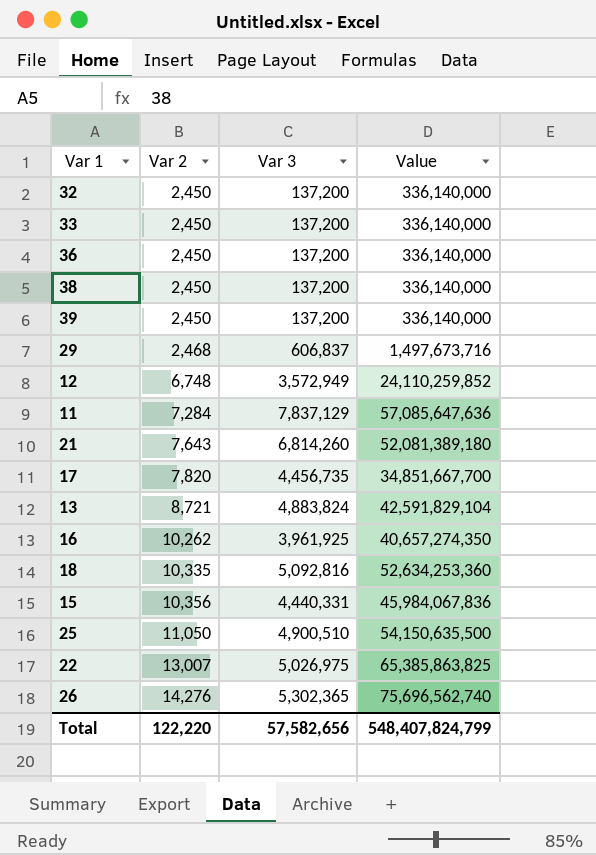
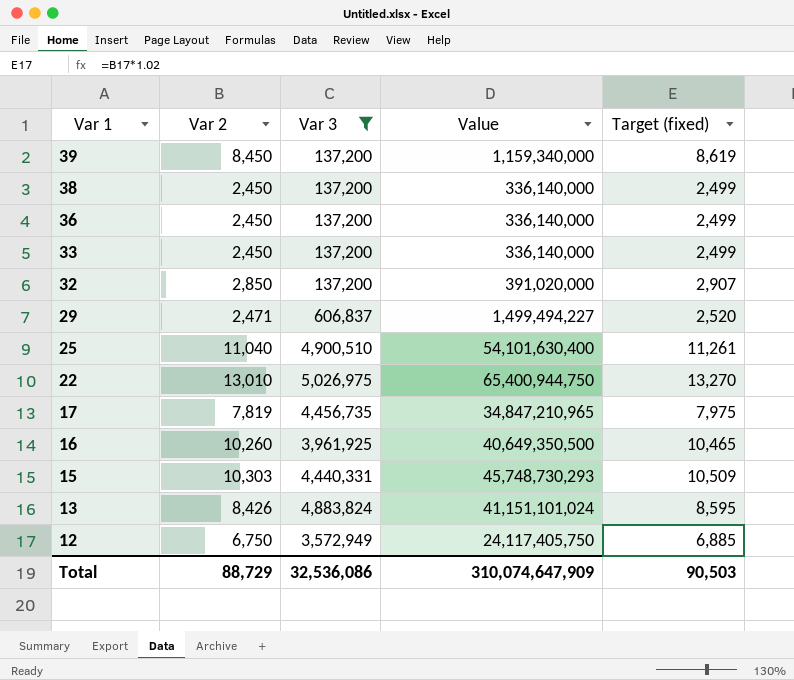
filter: none -> Var 3 <= 5,026,975
row order: Var 2 ascending -> Var 1 descending
column Target (fixed) | formula: none -> [Var 2] * 1.02
39 | Var 2: 2,450 -> 8,450
39 | Value: 336,140,000 -> 1,159,340,000
32 | Var 2: 2,450 -> 2,850
32 | Value: 336,140,000 -> 391,020,000
29 | Var 2: 2,468 -> 2,471
29 | Value: 1,497,673,716 -> 1,499,494,227
25 | Var 2: 11,050 -> 11,040
25 | Value: 54,150,635,500 -> 54,101,630,400
22 | Var 2: 13,007 -> 13,010
22 | Value: 65,385,863,825 -> 65,400,944,750
17 | Var 2: 7,820 -> 7,819
17 | Value: 34,851,667,700 -> 34,847,210,965
16 | Var 2: 10,262 -> 10,260
16 | Value: 40,657,274,350 -> 40,649,350,500
15 | Var 2: 10,356 -> 10,303
15 | Value: 45,984,067,836 -> 45,748,730,293
13 | Var 2: 8,721 -> 8,426
13 | Value: 42,591,829,104 -> 41,151,101,024
12 | Var 2: 6,748 -> 6,750
12 | Value: 24,110,259,852 -> 24,117,405,750
Total | Var 2: 122,220 -> 88,729
Total | Var 3: 57,582,656 -> 32,536,086
Total | Value: 548,407,824,799 -> 310,074,647,909

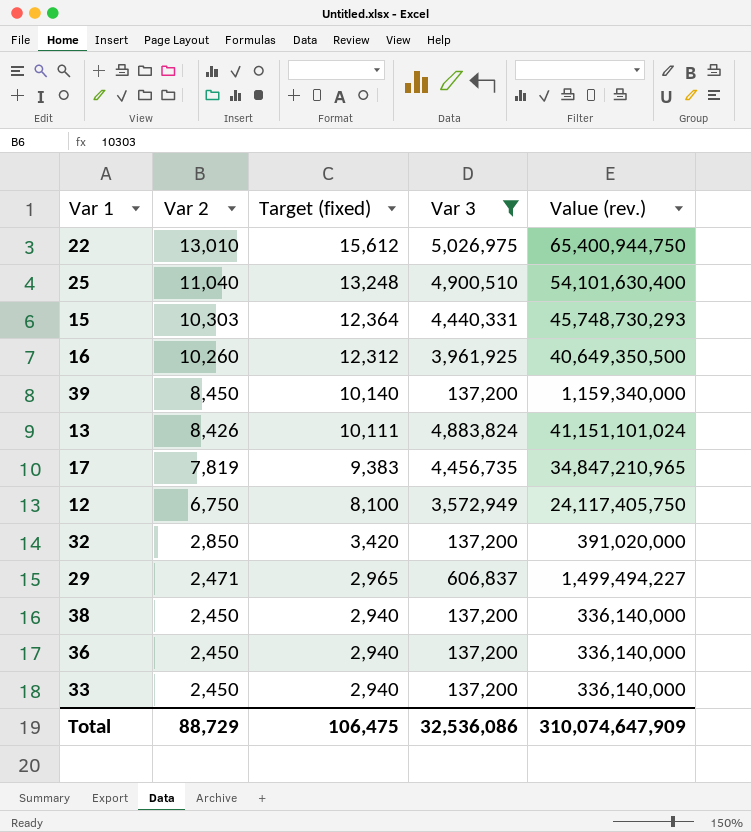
row order: Var 1 descending -> Var 2 descending
column Target (fixed) | formula: [Var 2] * 1.02 -> [Var 2] * 1.2
column Target (fixed) | position: 5 -> 3
column name: Value -> Value (rev.)
Total | Target (fixed): 90,503 -> 106,475

